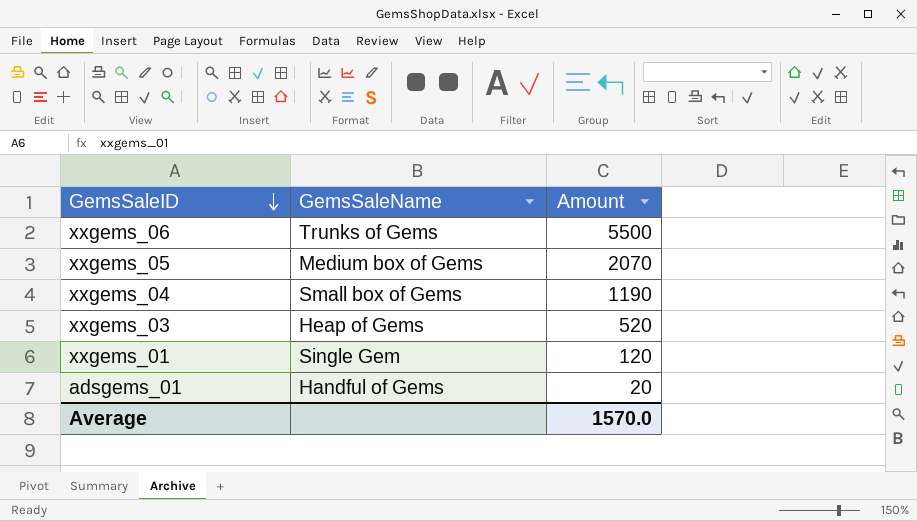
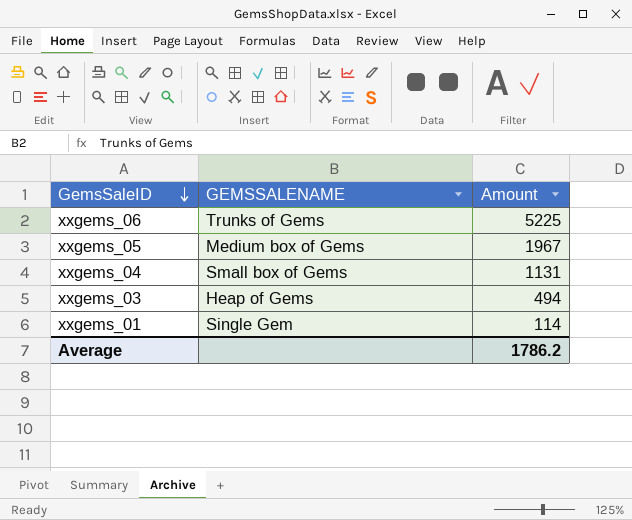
column name: GemsSaleName -> GEMSSALENAME
row adsgems_01: Handful of Gems | 20 -> none
xxgems_06 | Amount: 5500 -> 5225
xxgems_05 | Amount: 2070 -> 1967
xxgems_04 | Amount: 1190 -> 1131
xxgems_03 | Amount: 520 -> 494
xxgems_01 | Amount: 120 -> 114
Average | Amount: 1570.0 -> 1786.2

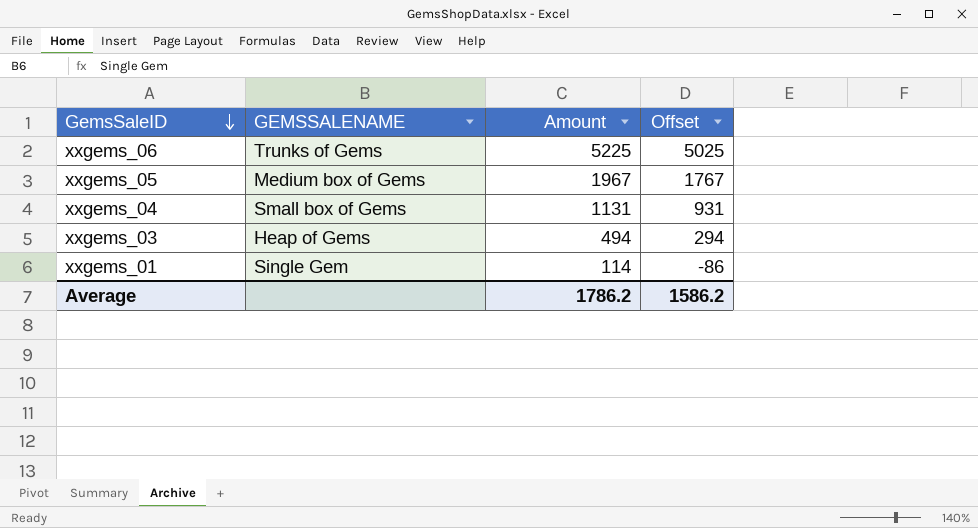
column Offset | formula: none -> [Amount] - 200

